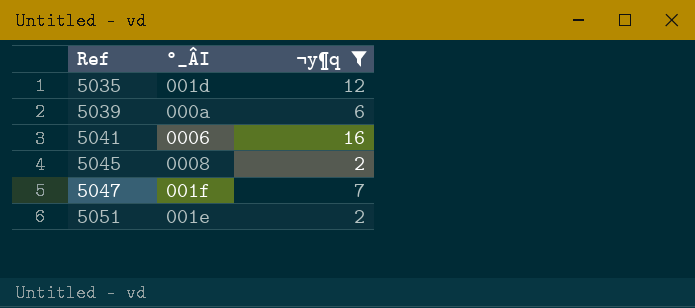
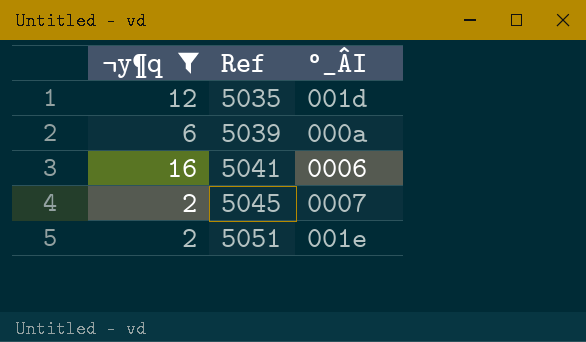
column ¬y¶q | position: 3 -> 1
row 5047: 001f | 7 -> none
5045 | °_ÂI: 0008 -> 0007

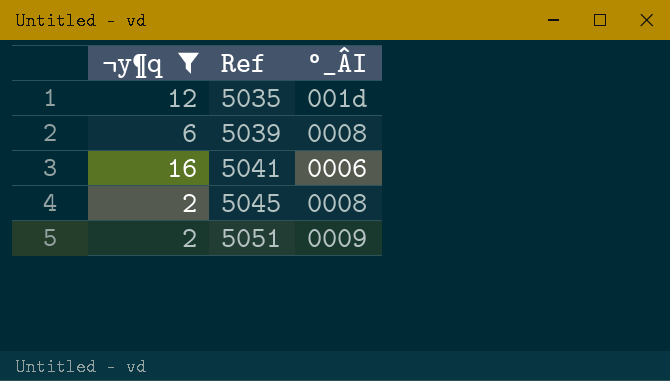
5039 | °_ÂI: 000a -> 0008
5045 | °_ÂI: 0007 -> 0008
5051 | °_ÂI: 001e -> 0009

